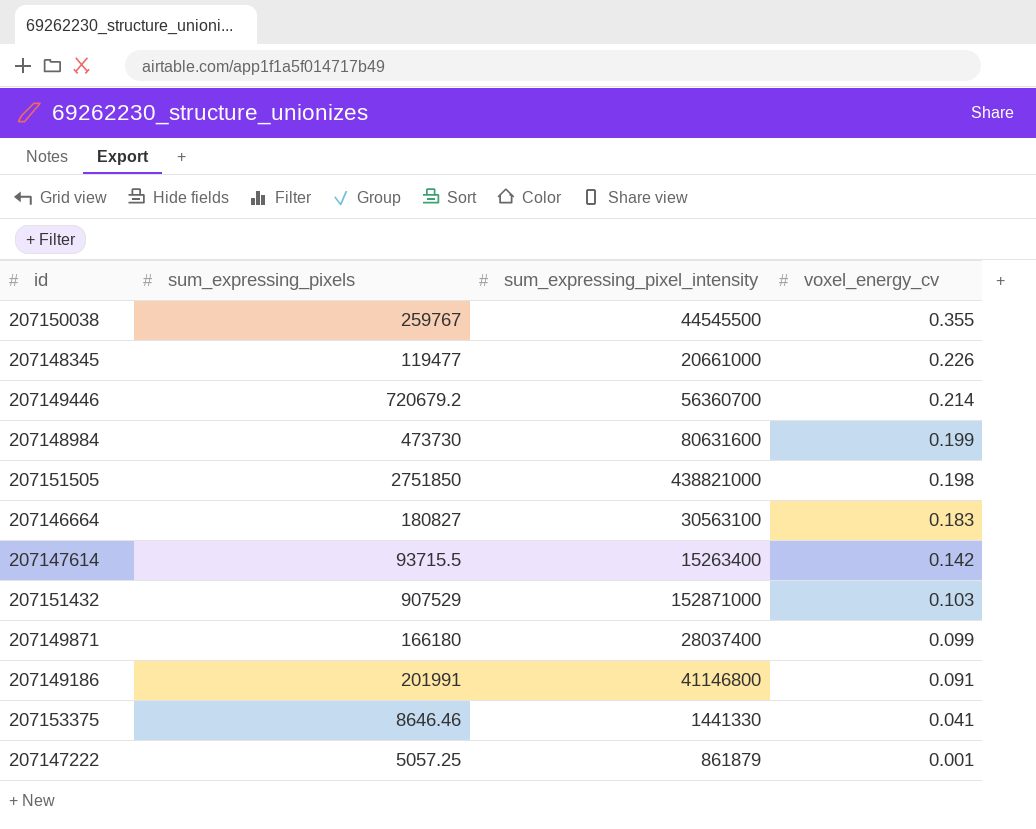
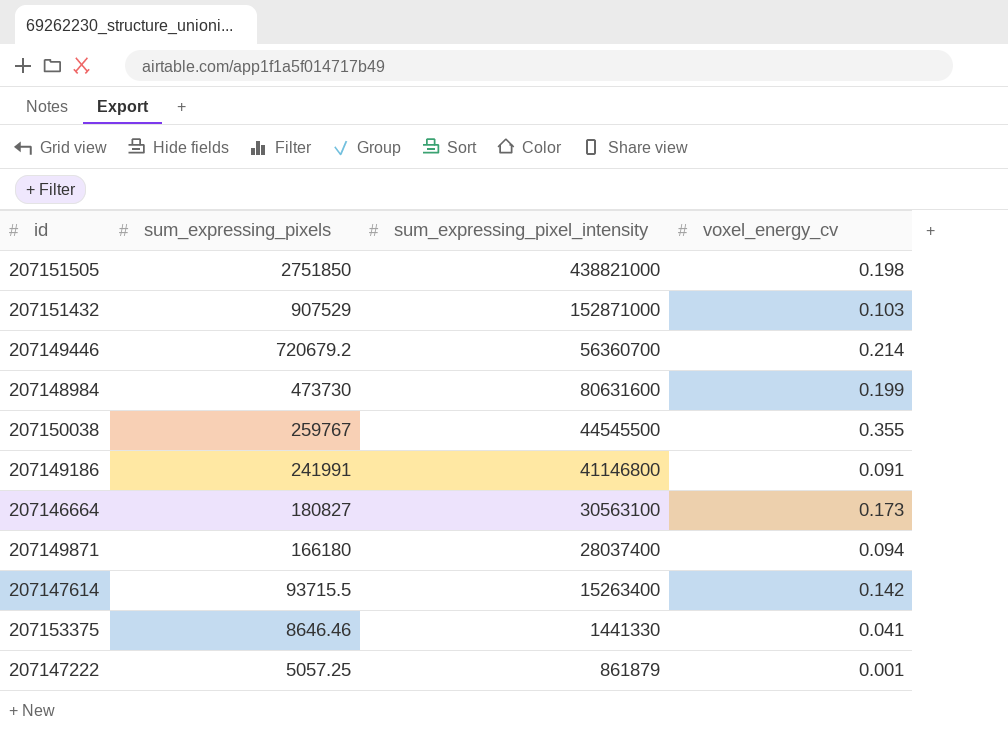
row order: voxel_energy_cv descending -> sum_expressing_pixels descending
row 207148345: 119477 | 20661000 | 0.226 -> none
207149186 | sum_expressing_pixels: 201991 -> 241991
207146664 | voxel_energy_cv: 0.183 -> 0.173
207149871 | voxel_energy_cv: 0.099 -> 0.094

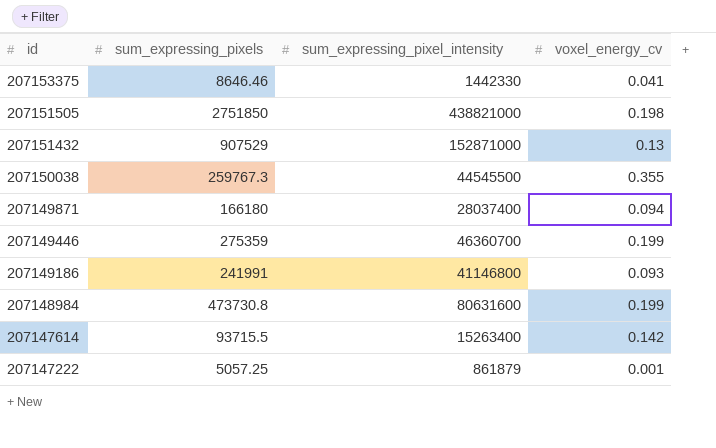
row order: sum_expressing_pixels descending -> id descending
row 207146664: 180827 | 30563100 | 0.173 -> none
207153375 | sum_expressing_pixel_intensity: 1441330 -> 1442330
207151432 | voxel_energy_cv: 0.103 -> 0.13
207150038 | sum_expressing_pixels: 259767 -> 259767.3
207149446 | sum_expressing_pixels: 720679.2 -> 275359
207149446 | sum_expressing_pixel_intensity: 56360700 -> 46360700
207149446 | voxel_energy_cv: 0.214 -> 0.199
207149186 | voxel_energy_cv: 0.091 -> 0.093
207148984 | sum_expressing_pixels: 473730 -> 473730.8

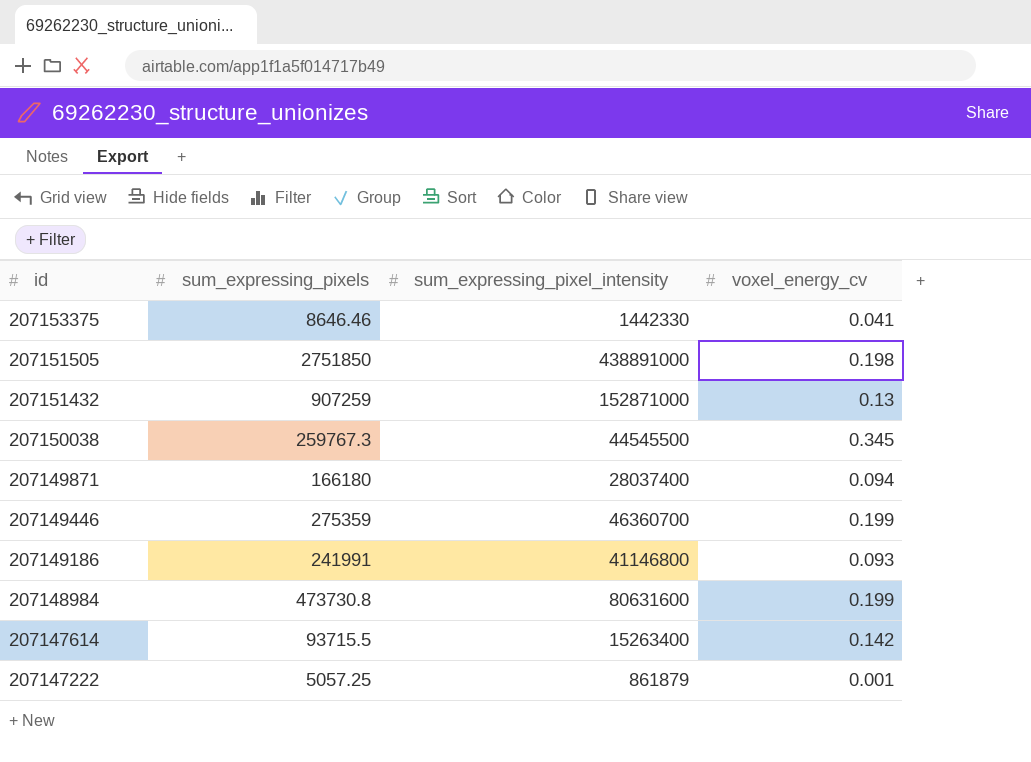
207151505 | sum_expressing_pixel_intensity: 438821000 -> 438891000
207151432 | sum_expressing_pixels: 907529 -> 907259
207150038 | voxel_energy_cv: 0.355 -> 0.345

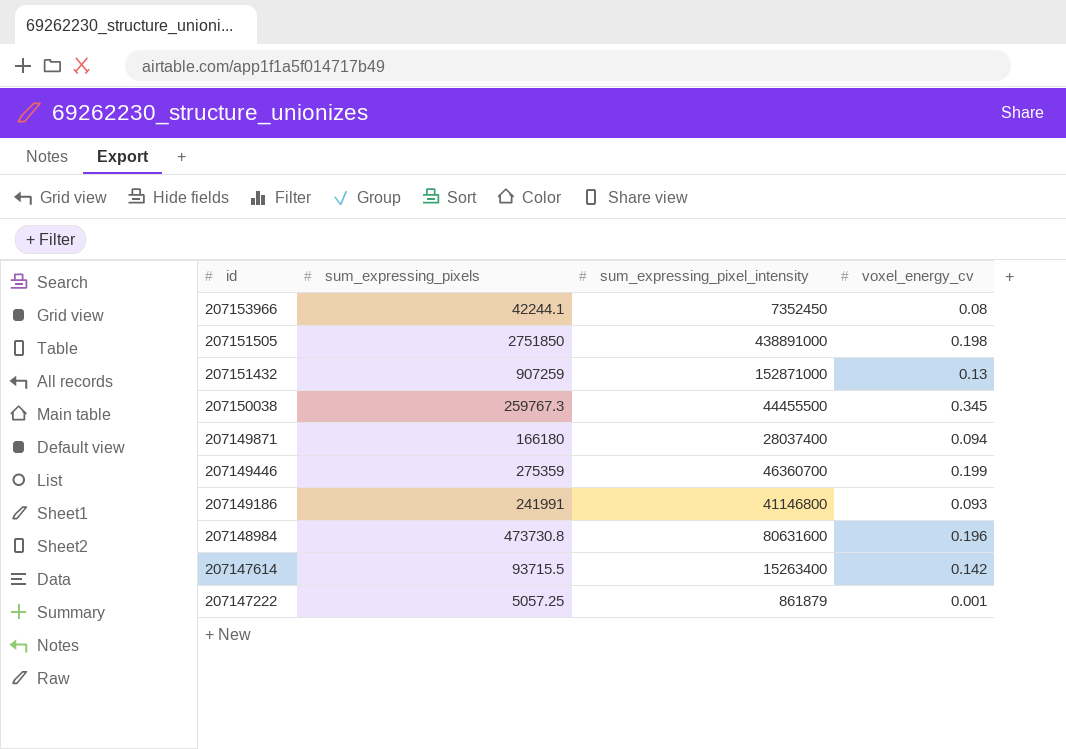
row 207153375: 8646.46 | 1442330 | 0.041 -> none
row 207153966: none -> 42244.1 | 7352450 | 0.08
207150038 | sum_expressing_pixel_intensity: 44545500 -> 44455500
207148984 | voxel_energy_cv: 0.199 -> 0.196

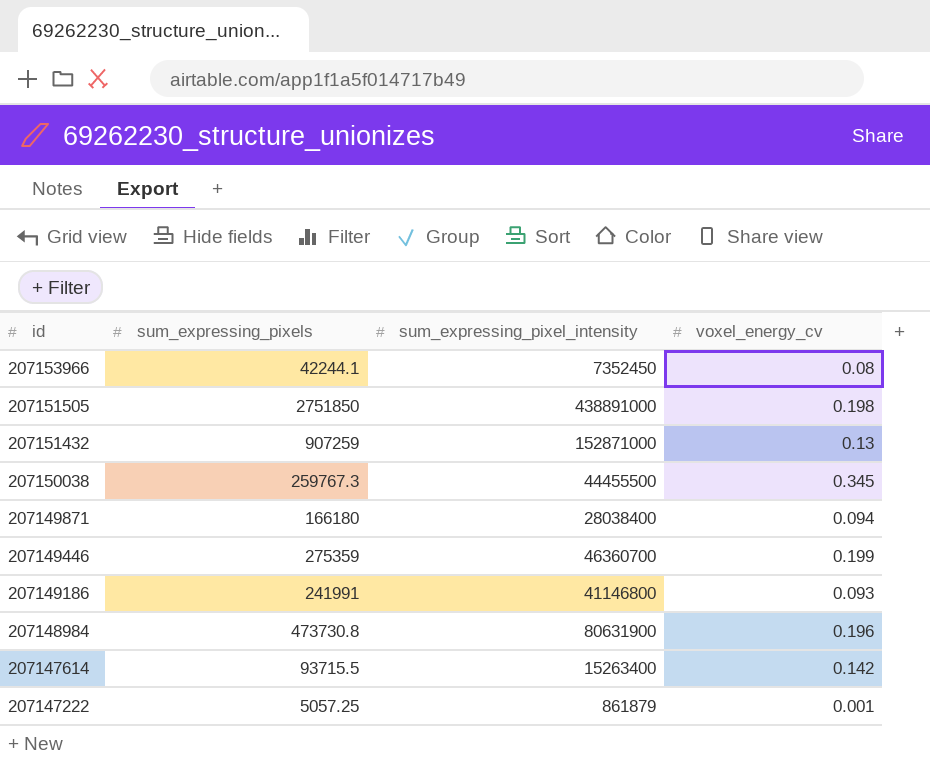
207149871 | sum_expressing_pixel_intensity: 28037400 -> 28038400
207148984 | sum_expressing_pixel_intensity: 80631600 -> 80631900

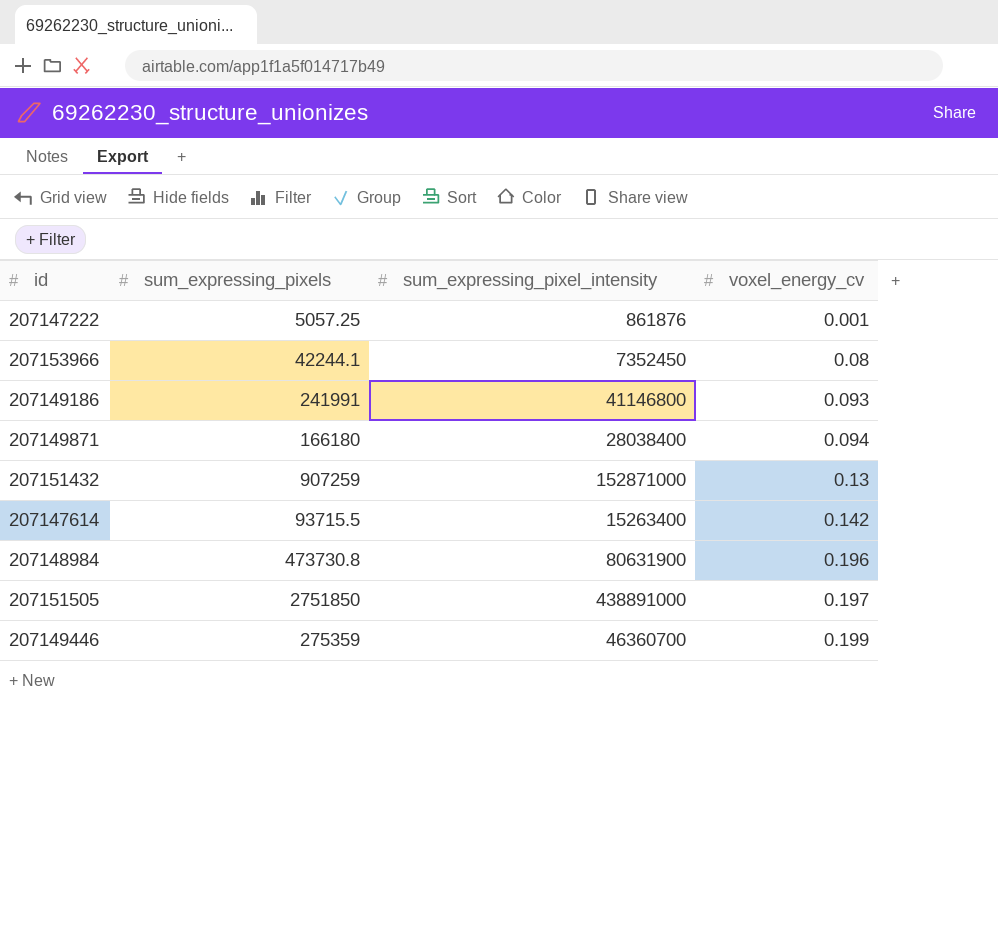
row order: id descending -> voxel_energy_cv ascending
row 207150038: 259767.3 | 44455500 | 0.345 -> none
207147222 | sum_expressing_pixel_intensity: 861879 -> 861876
207151505 | voxel_energy_cv: 0.198 -> 0.197

